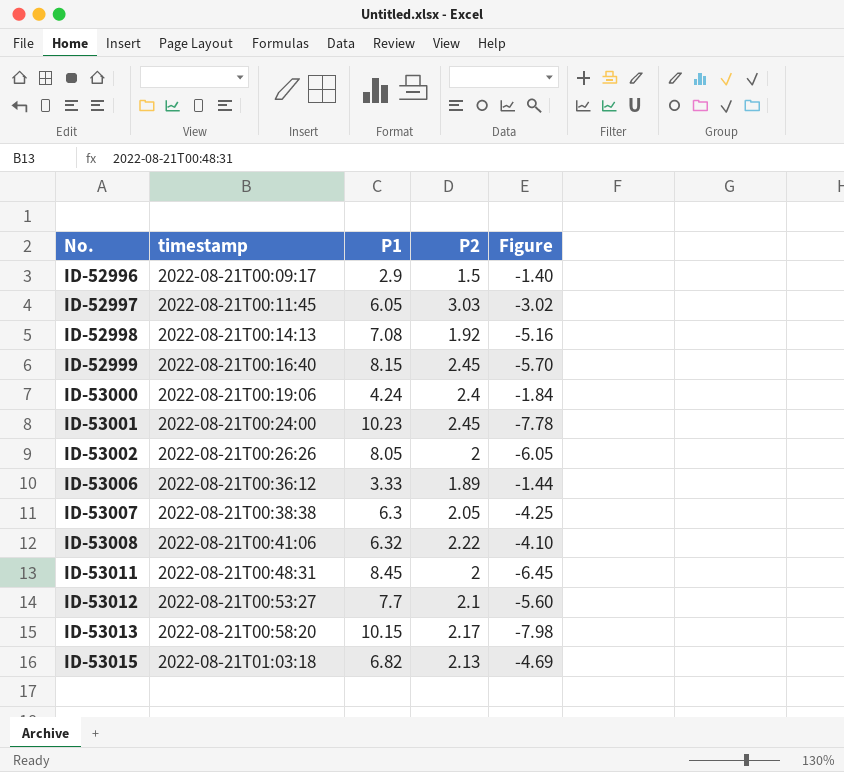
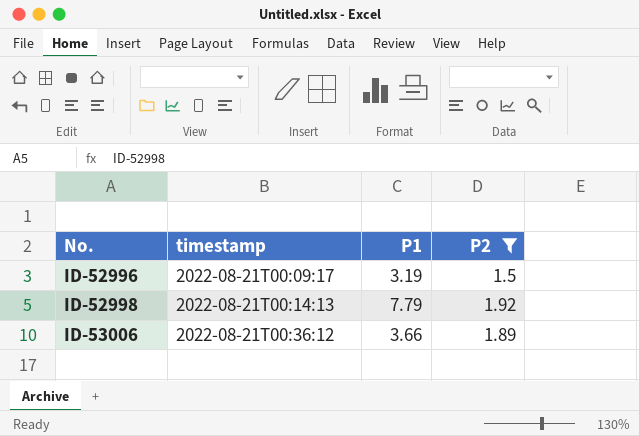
filter: none -> P2 <= 1.92
column Figure | formula: [P2] - [P1] -> none
ID-52996 | P1: 2.9 -> 3.19
ID-52998 | P1: 7.08 -> 7.79
ID-53006 | P1: 3.33 -> 3.66

